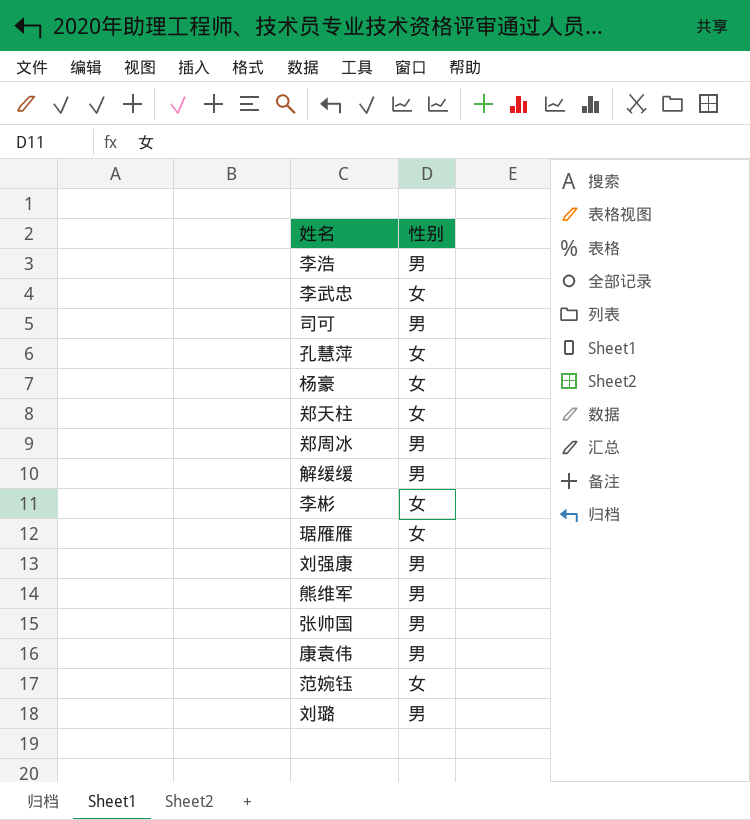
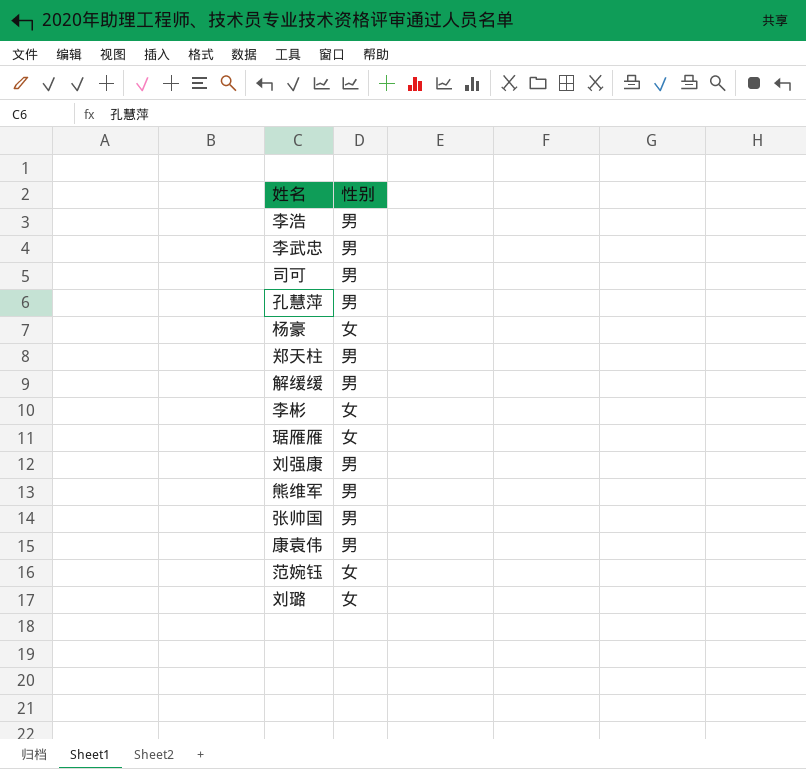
row 郑周冰: 男 -> none
李武忠 | 性别: 女 -> 男
孔慧萍 | 性别: 女 -> 男
郑天柱 | 性别: 女 -> 男
刘璐 | 性别: 男 -> 女

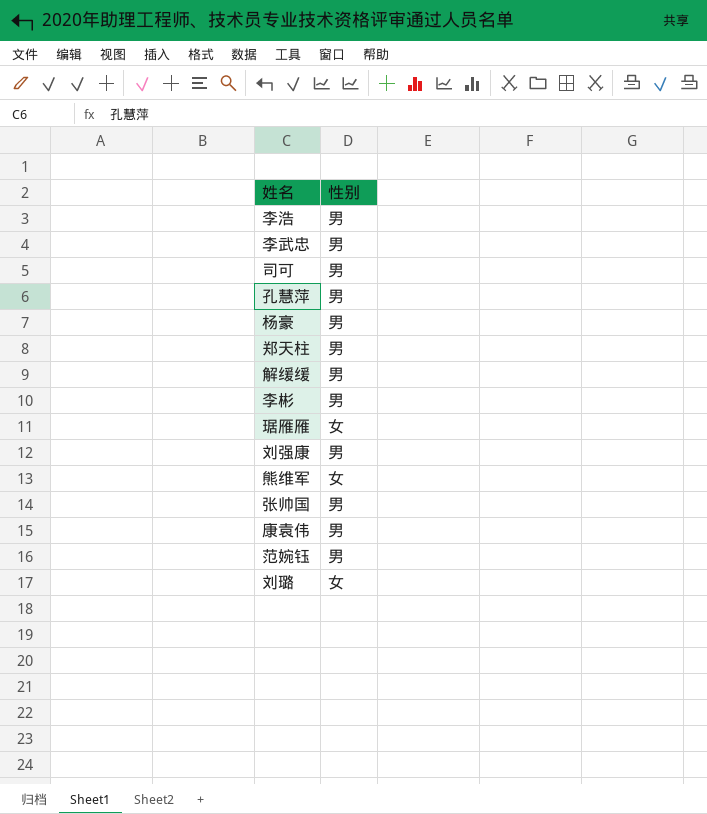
杨豪 | 性别: 女 -> 男
李彬 | 性别: 女 -> 男
熊维军 | 性别: 男 -> 女
范婉钰 | 性别: 女 -> 男

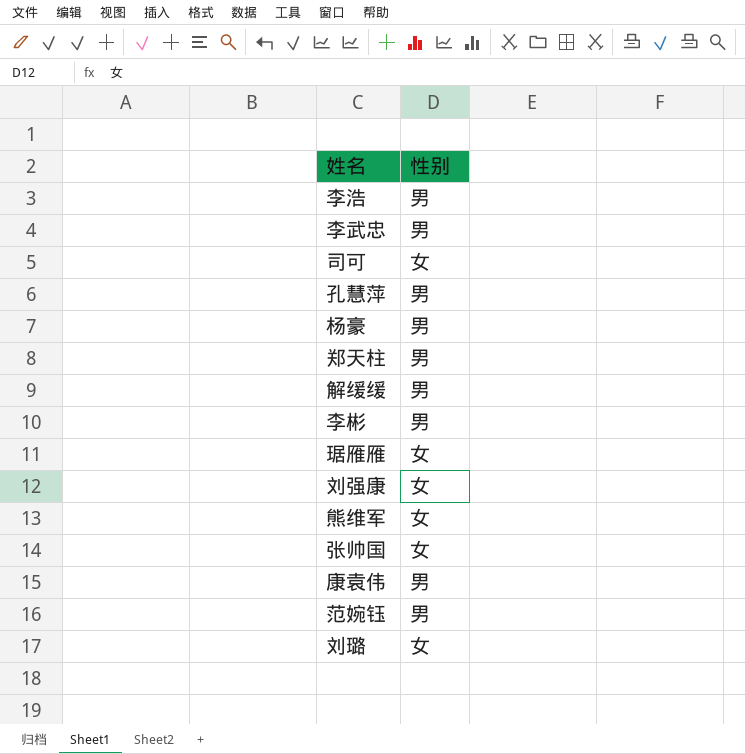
司可 | 性别: 男 -> 女
刘强康 | 性别: 男 -> 女
张帅国 | 性别: 男 -> 女

